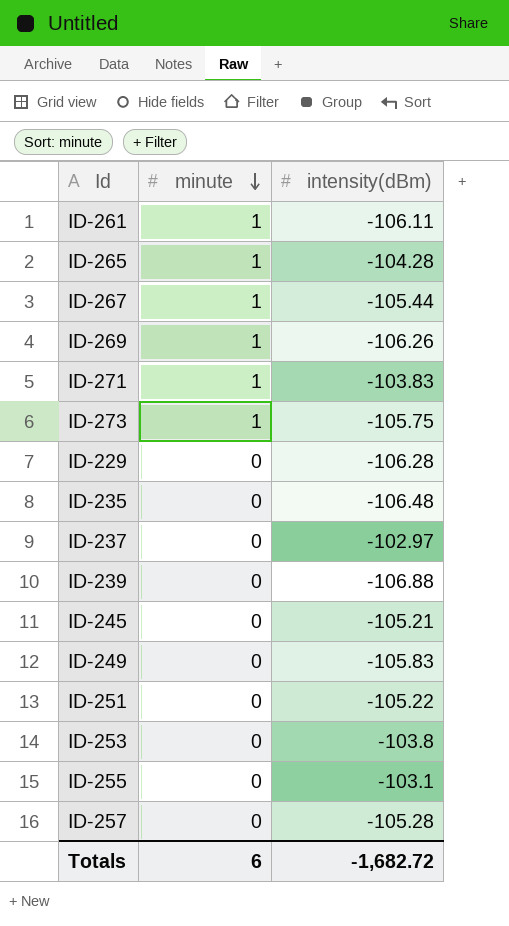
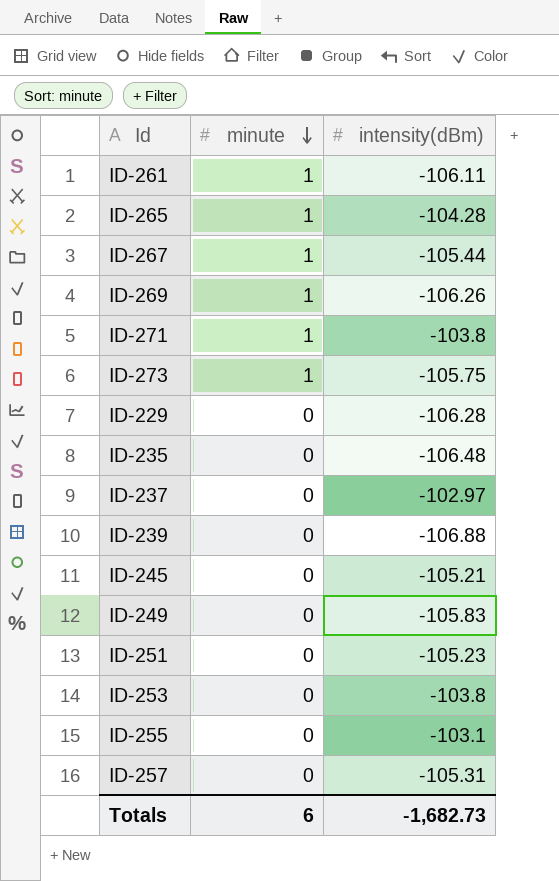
ID-271 | intensity(dBm): -103.83 -> -103.8
ID-251 | intensity(dBm): -105.22 -> -105.23
ID-257 | intensity(dBm): -105.28 -> -105.31
Totals | intensity(dBm): -1,682.72 -> -1,682.73

